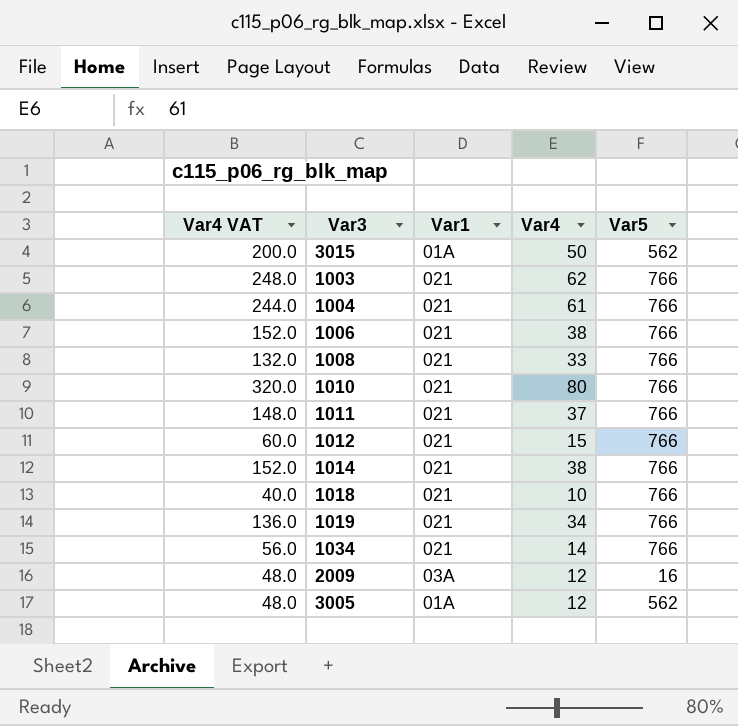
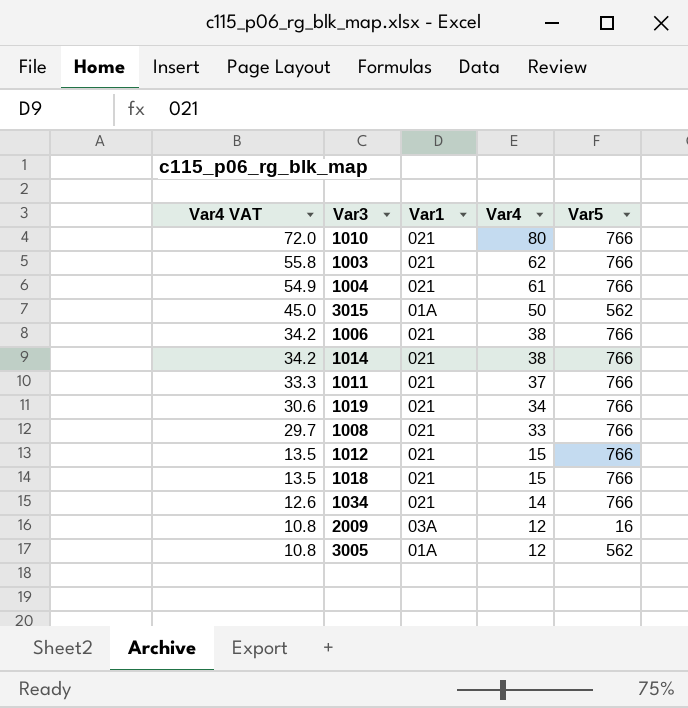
row order: none -> Var4 VAT descending
column Var4 VAT | formula: [Var4] * 4 -> [Var4] * 0.9
1018 | Var4: 10 -> 15

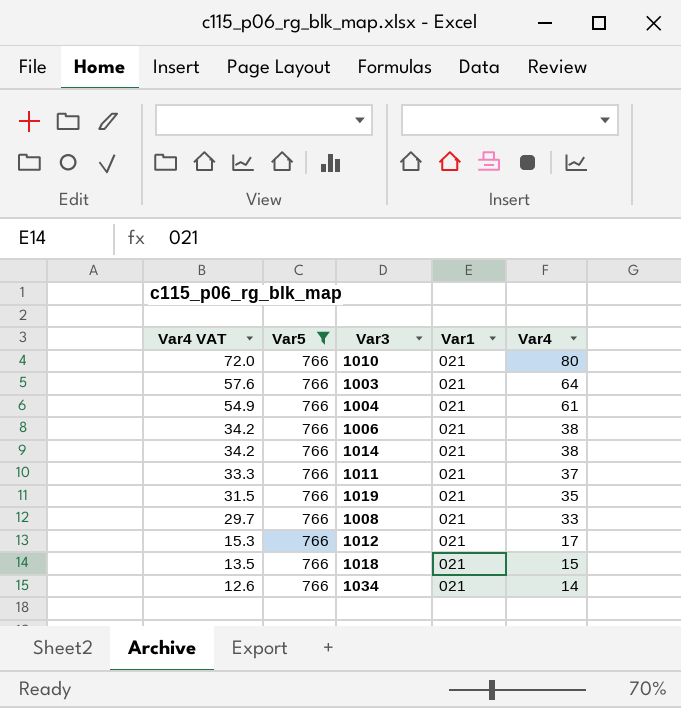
filter: none -> Var5 = 766
column Var5 | position: 5 -> 2
1003 | Var4 VAT: 55.8 -> 57.6
1003 | Var4: 62 -> 64
1019 | Var4 VAT: 30.6 -> 31.5
1019 | Var4: 34 -> 35
1012 | Var4 VAT: 13.5 -> 15.3
1012 | Var4: 15 -> 17

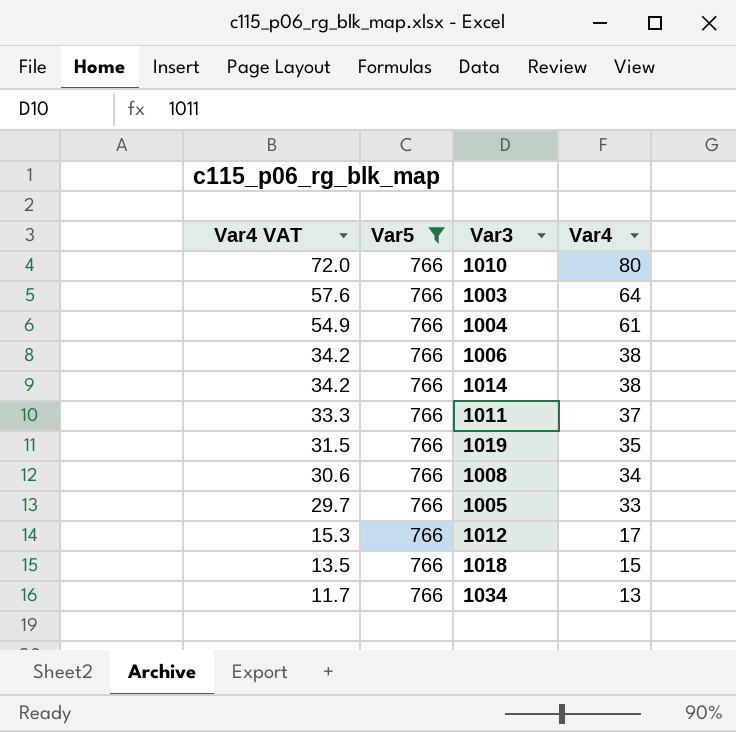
column Var1 | position: 4 -> none
1008 | Var4 VAT: 29.7 -> 30.6
1008 | Var4: 33 -> 34
row 1005: none -> 29.7 | 766 | 33
1034 | Var4 VAT: 12.6 -> 11.7
1034 | Var4: 14 -> 13

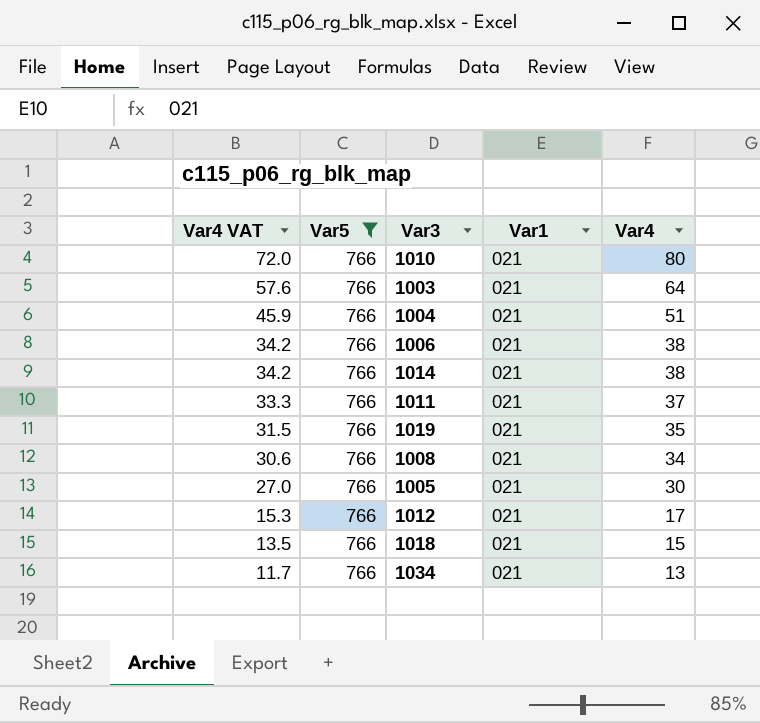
column Var1 | position: none -> 4
1004 | Var4 VAT: 54.9 -> 45.9
1004 | Var4: 61 -> 51
1005 | Var4 VAT: 29.7 -> 27.0
1005 | Var4: 33 -> 30

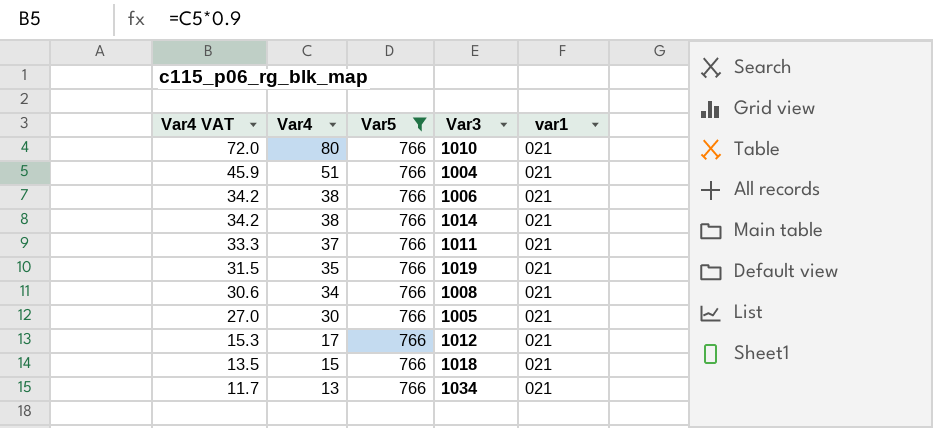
column Var4 | position: 5 -> 2
column name: Var1 -> var1
row 1003: 57.6 | 766 | 021 | 64 -> none

